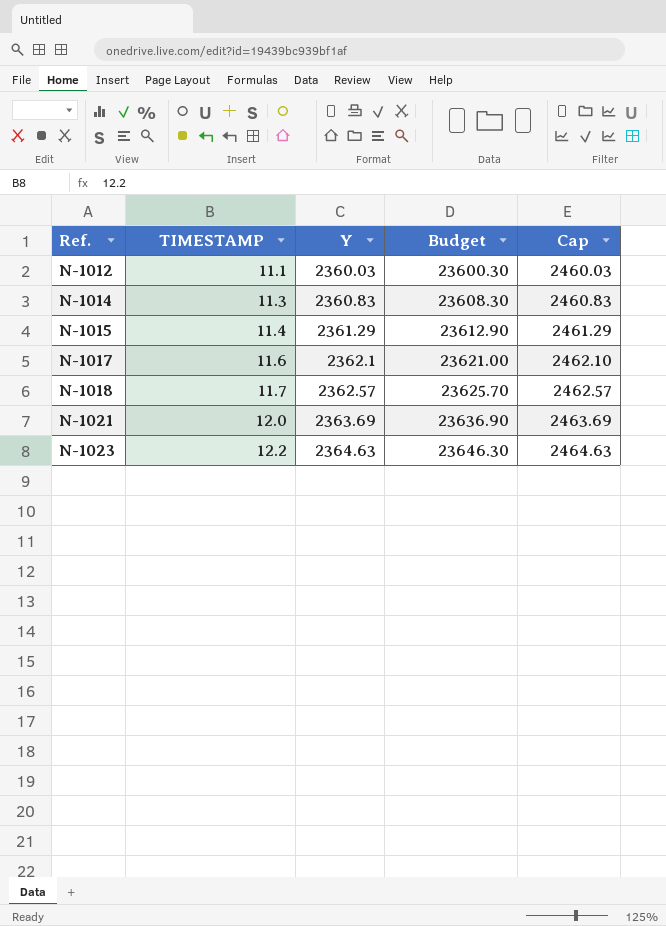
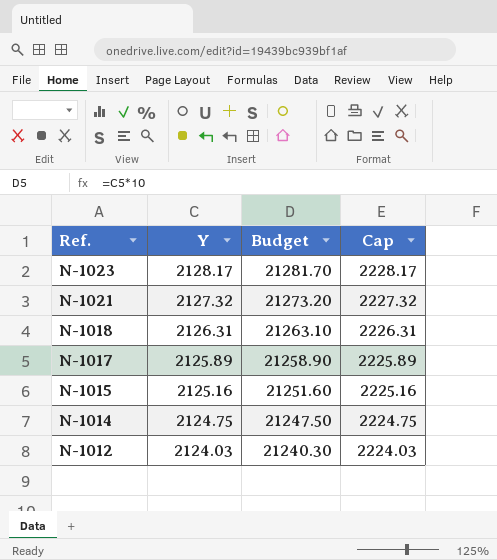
row order: Ref. ascending -> Ref. descending
column TIMESTAMP | position: 2 -> none
N-1023 | Y: 2364.63 -> 2128.17
N-1023 | Budget: 23646.30 -> 21281.70
N-1023 | Cap: 2464.63 -> 2228.17
N-1021 | Y: 2363.69 -> 2127.32
N-1021 | Budget: 23636.90 -> 21273.20
N-1021 | Cap: 2463.69 -> 2227.32
N-1018 | Y: 2362.57 -> 2126.31
N-1018 | Budget: 23625.70 -> 21263.10
N-1018 | Cap: 2462.57 -> 2226.31
N-1017 | Y: 2362.1 -> 2125.89
N-1017 | Budget: 23621.00 -> 21258.90
N-1017 | Cap: 2462.10 -> 2225.89
N-1015 | Y: 2361.29 -> 2125.16
N-1015 | Budget: 23612.90 -> 21251.60
N-1015 | Cap: 2461.29 -> 2225.16
N-1014 | Y: 2360.83 -> 2124.75
N-1014 | Budget: 23608.30 -> 21247.50
N-1014 | Cap: 2460.83 -> 2224.75
N-1012 | Y: 2360.03 -> 2124.03
N-1012 | Budget: 23600.30 -> 21240.30
N-1012 | Cap: 2460.03 -> 2224.03

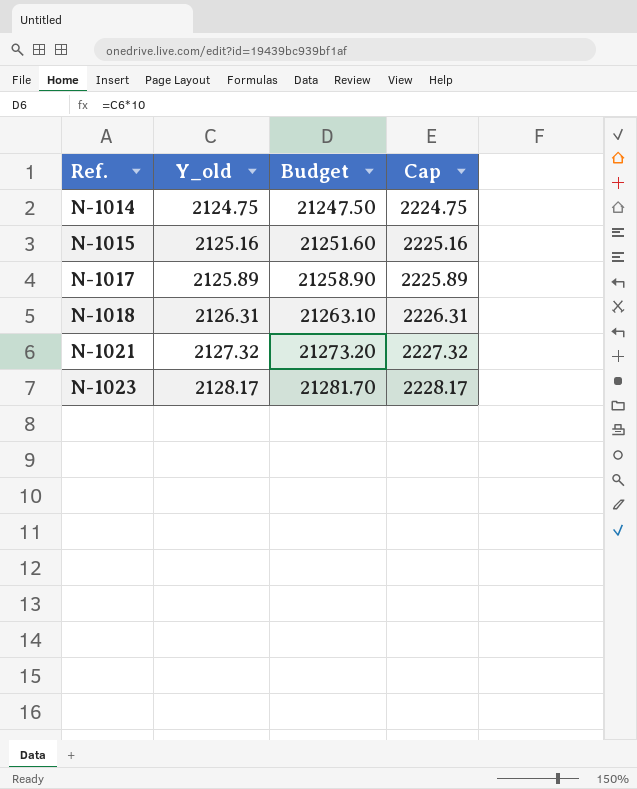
row order: Ref. descending -> Ref. ascending
column name: Y -> Y_old
row N-1012: 2124.03 | 21240.30 | 2224.03 -> none

